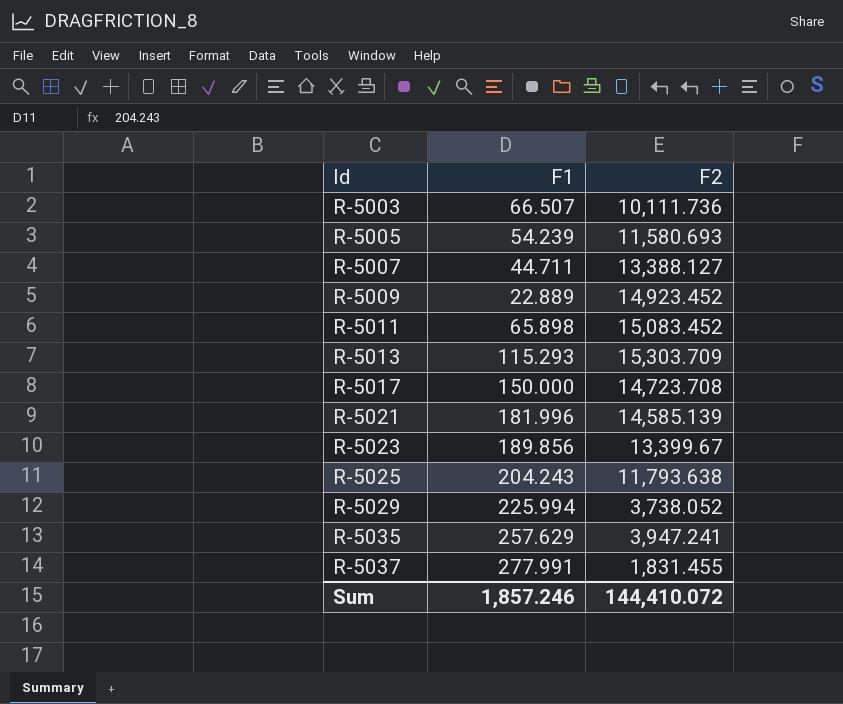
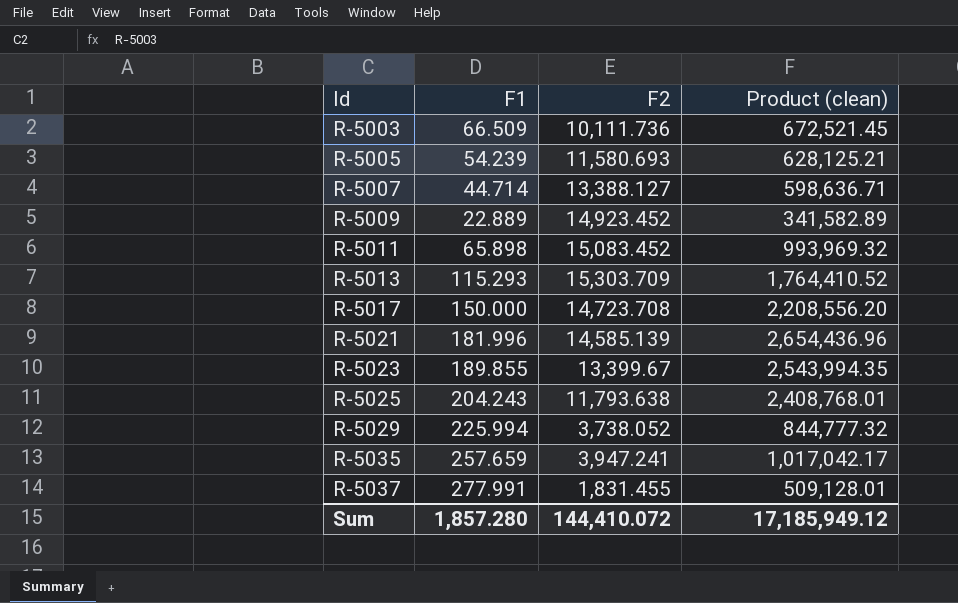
column Product (clean) | formula: none -> [F1] * [F2]
R-5003 | F1: 66.507 -> 66.509
R-5007 | F1: 44.711 -> 44.714
R-5023 | F1: 189.856 -> 189.855
R-5035 | F1: 257.629 -> 257.659
Sum | F1: 1,857.246 -> 1,857.280

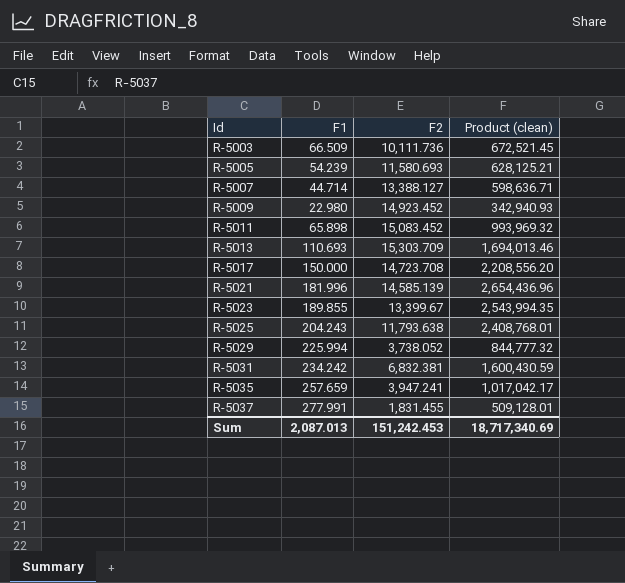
R-5009 | F1: 22.889 -> 22.980
R-5009 | Product (clean): 341,582.89 -> 342,940.93
R-5013 | F1: 115.293 -> 110.693
R-5013 | Product (clean): 1,764,410.52 -> 1,694,013.46
row R-5031: none -> 234.242 | 6,832.381 | 1,600,430.59
Sum | F1: 1,857.280 -> 2,087.013
Sum | F2: 144,410.072 -> 151,242.453
Sum | Product (clean): 17,185,949.12 -> 18,717,340.69

